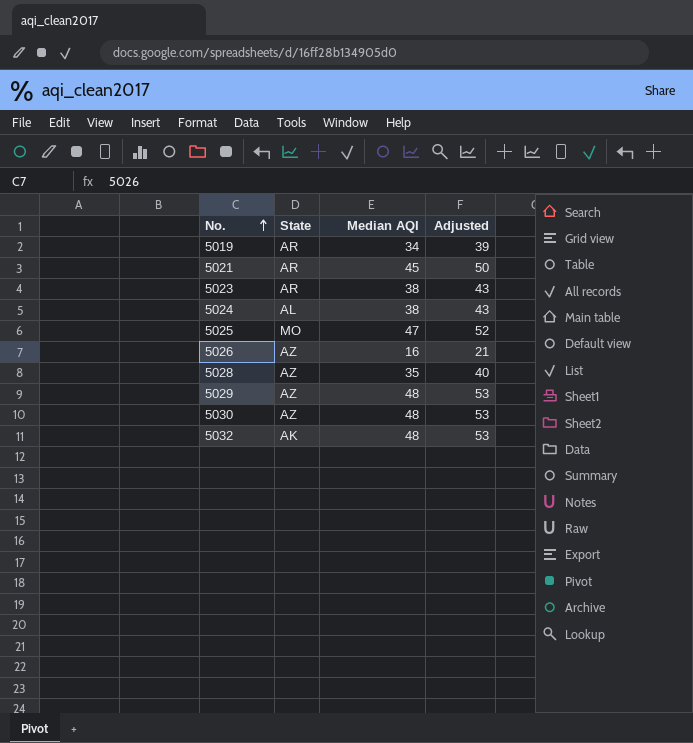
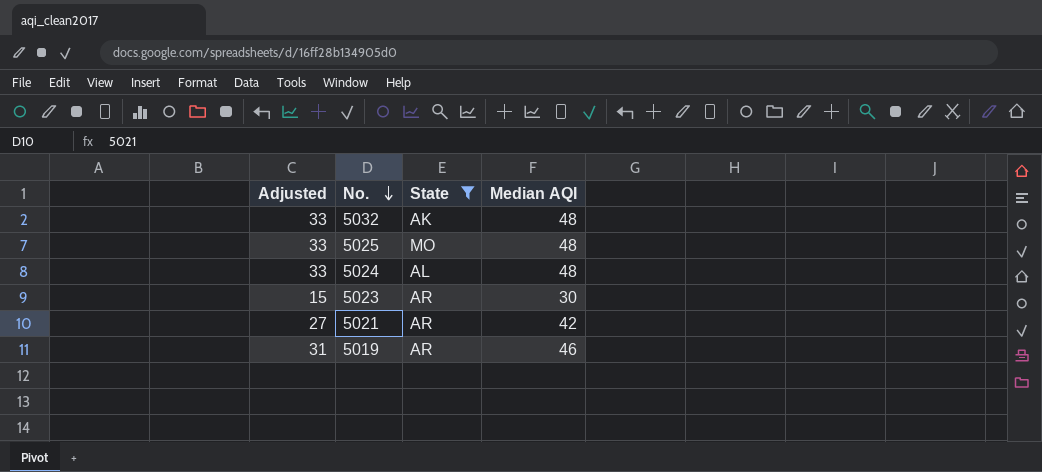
filter: none -> State != AZ
row order: No. ascending -> No. descending
column Adjusted | formula: [Median AQI] + 5 -> [Median AQI] - 15
column Adjusted | position: 4 -> 1
5025 | Median AQI: 47 -> 48
5024 | Median AQI: 38 -> 48
5023 | Median AQI: 38 -> 30
5021 | Median AQI: 45 -> 42
5019 | Median AQI: 34 -> 46

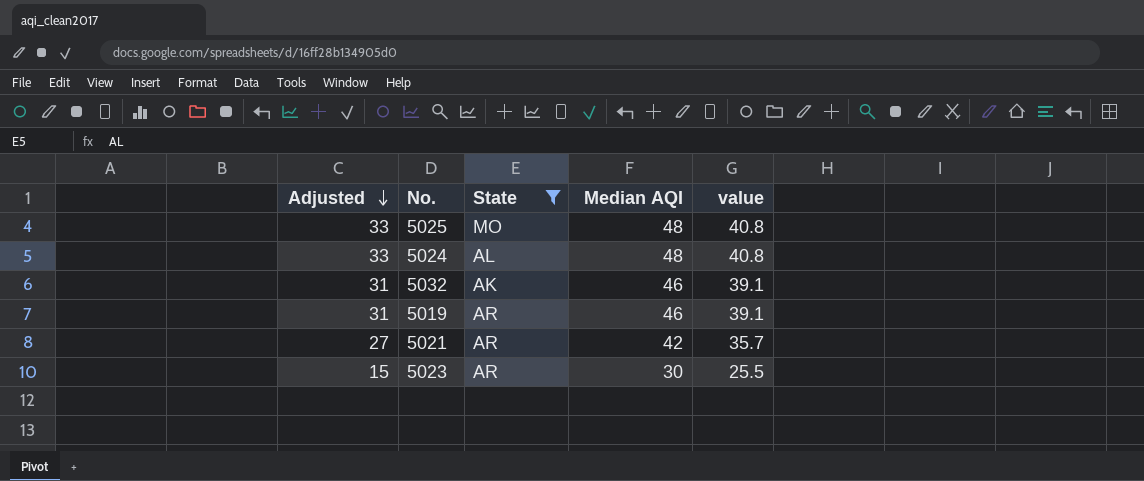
row order: No. descending -> Adjusted descending
column value | formula: none -> [Median AQI] * 0.85
5032 | Adjusted: 33 -> 31
5032 | Median AQI: 48 -> 46

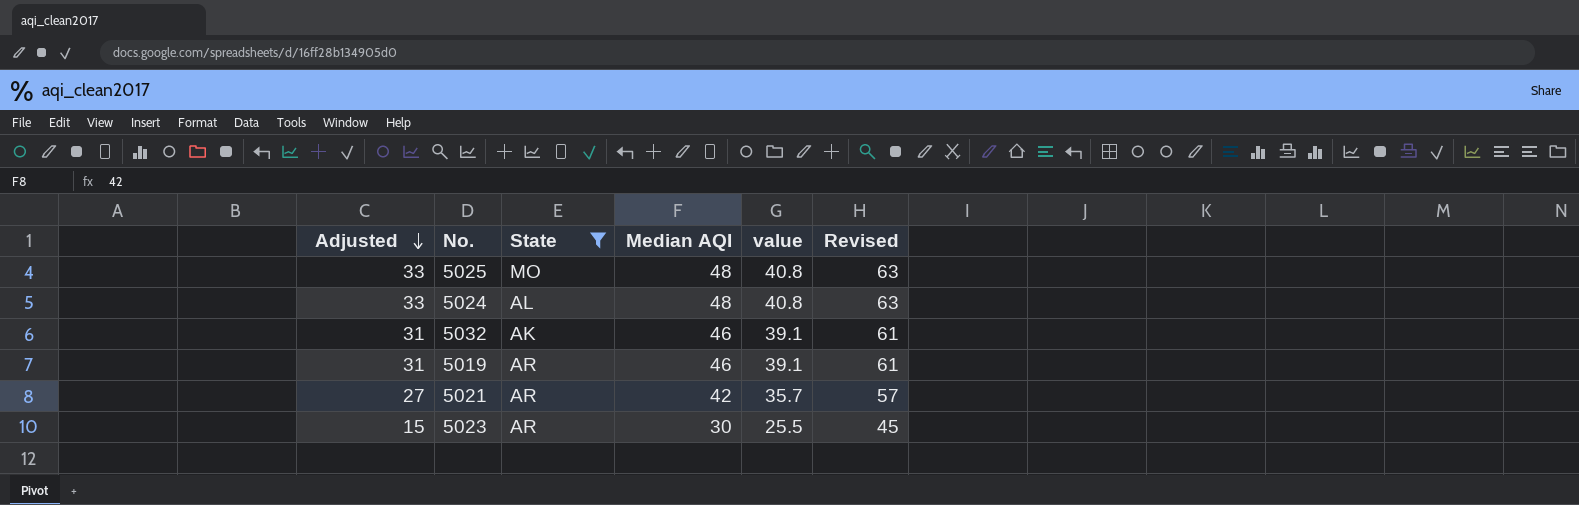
column Revised | formula: none -> [Median AQI] + 15

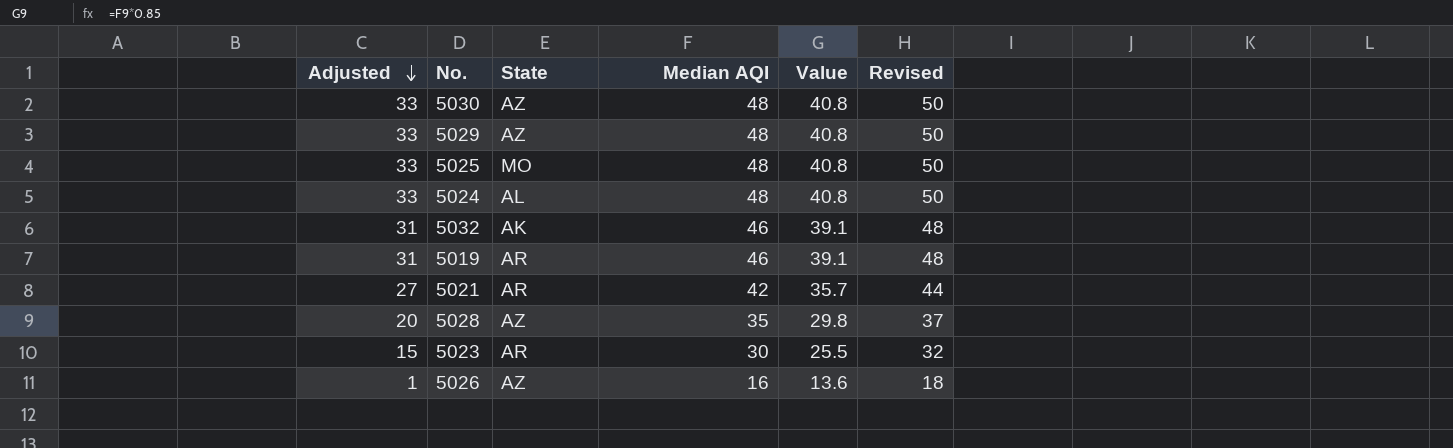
filter: State != AZ -> none
column name: value -> Value
column Revised | formula: [Median AQI] + 15 -> [Median AQI] + 2

